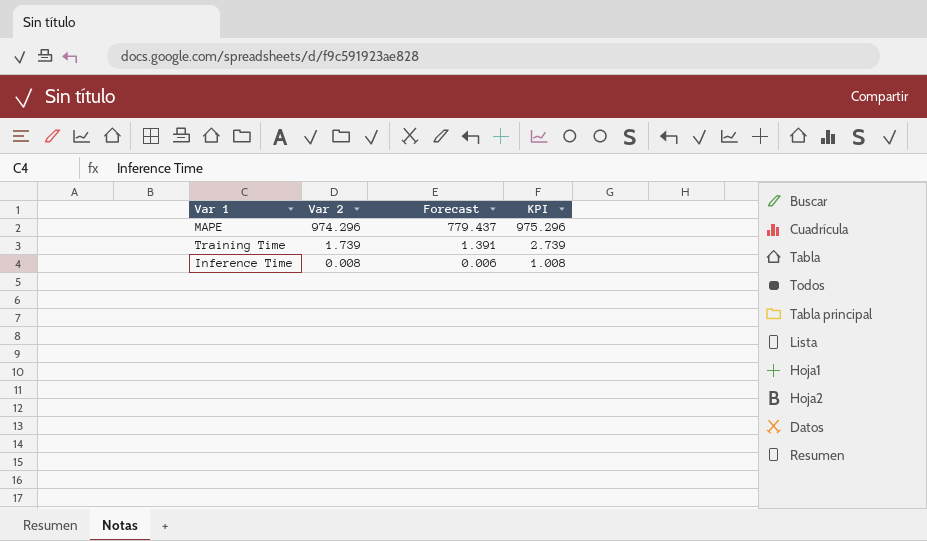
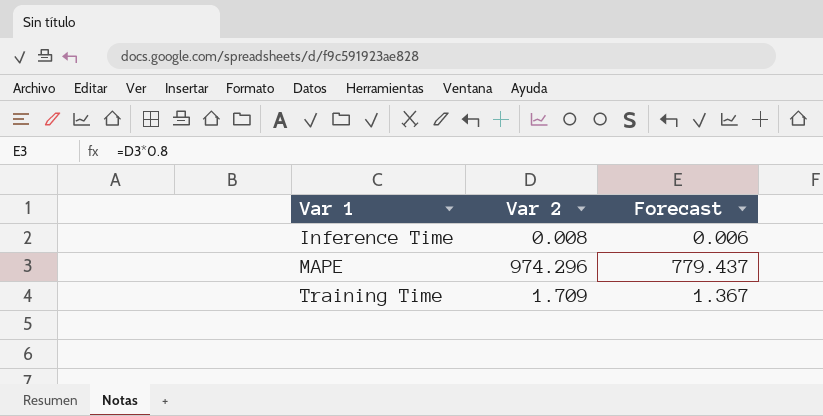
row order: Var 2 descending -> Var 1 ascending
column KPI | formula: [Var 2] + 1 -> none
Training Time | Var 2: 1.739 -> 1.709
Training Time | Forecast: 1.391 -> 1.367

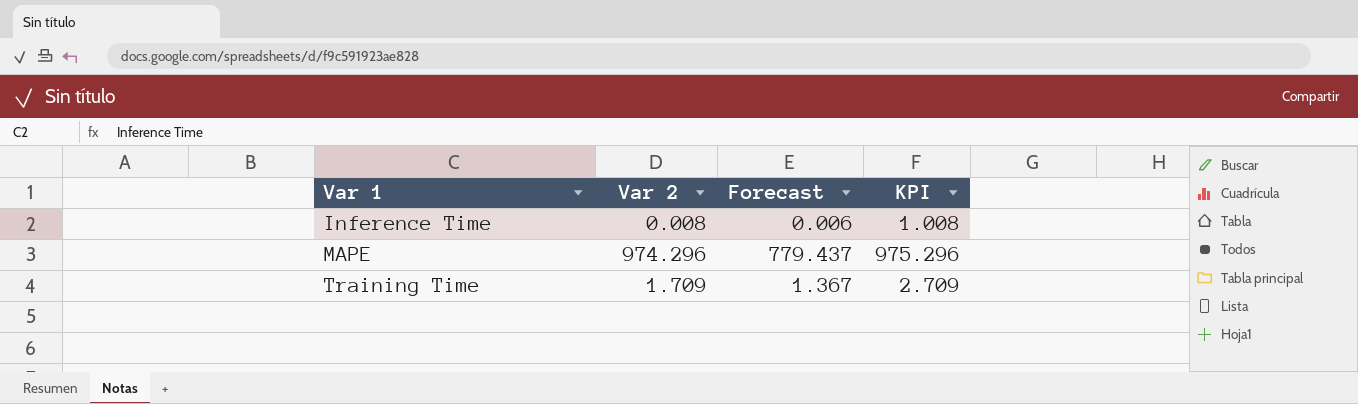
column KPI | formula: none -> [Var 2] + 1

